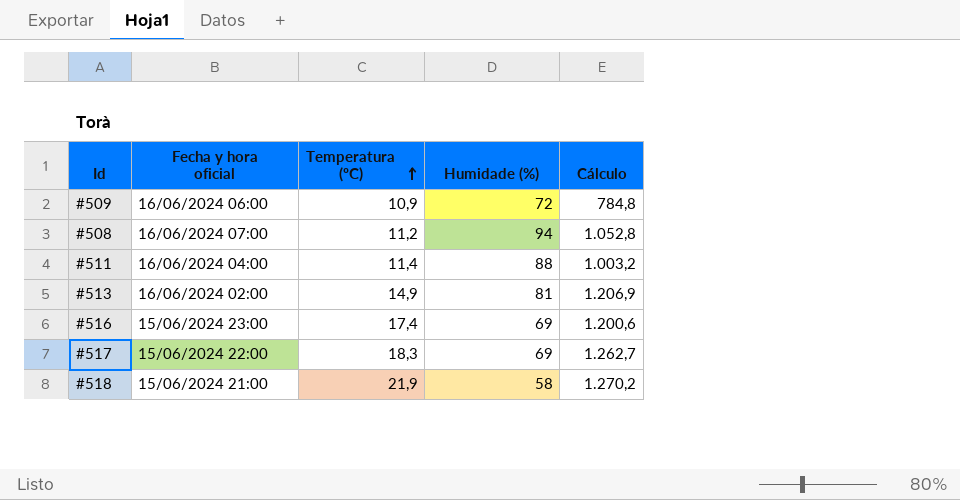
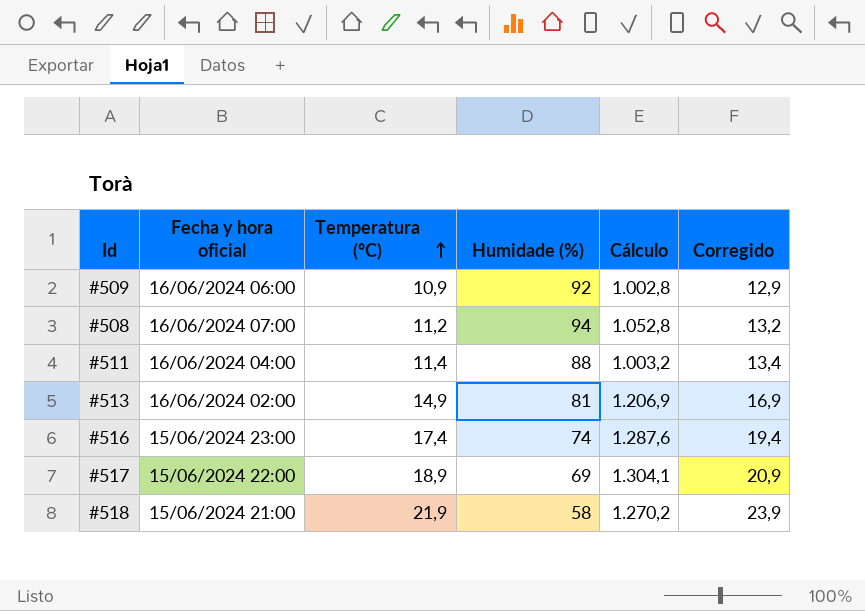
column Corregido | formula: none -> [Temperatura (ºC)] + 2
#509 | Humidade (%): 72 -> 92
#509 | Cálculo: 784,8 -> 1.002,8
#516 | Humidade (%): 69 -> 74
#516 | Cálculo: 1.200,6 -> 1.287,6
#517 | Temperatura (ºC): 18,3 -> 18,9
#517 | Cálculo: 1.262,7 -> 1.304,1

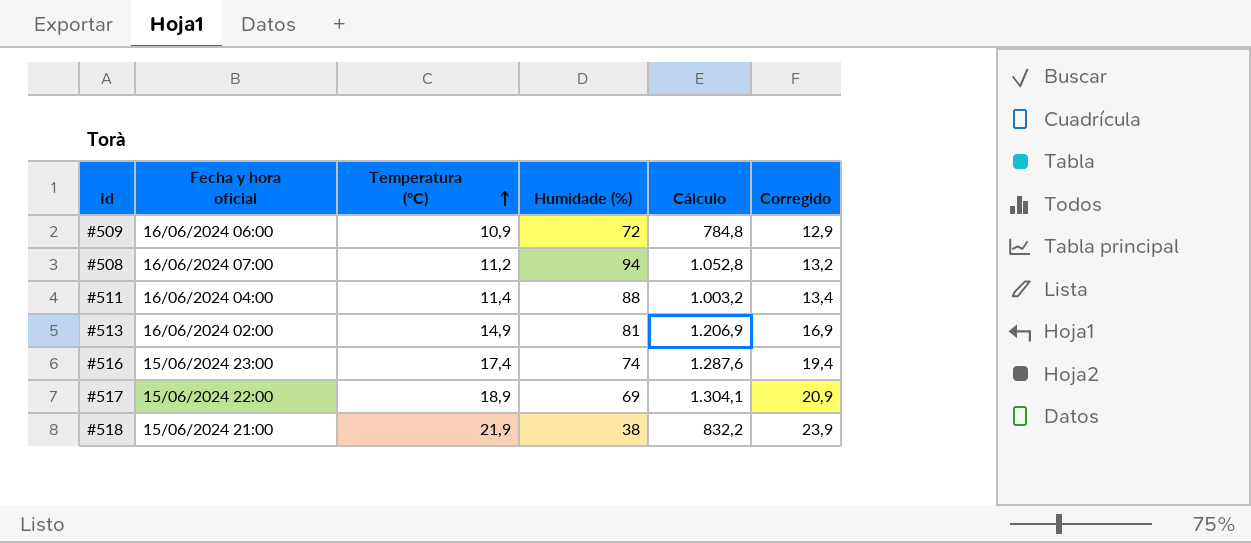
#509 | Humidade (%): 92 -> 72
#509 | Cálculo: 1.002,8 -> 784,8
#518 | Humidade (%): 58 -> 38
#518 | Cálculo: 1.270,2 -> 832,2

